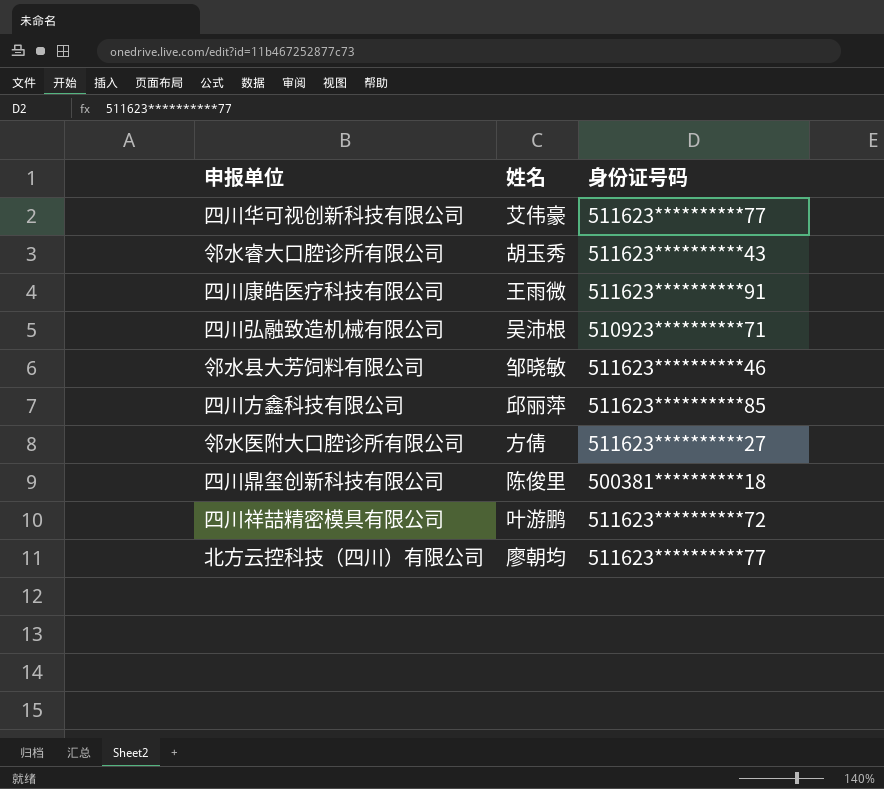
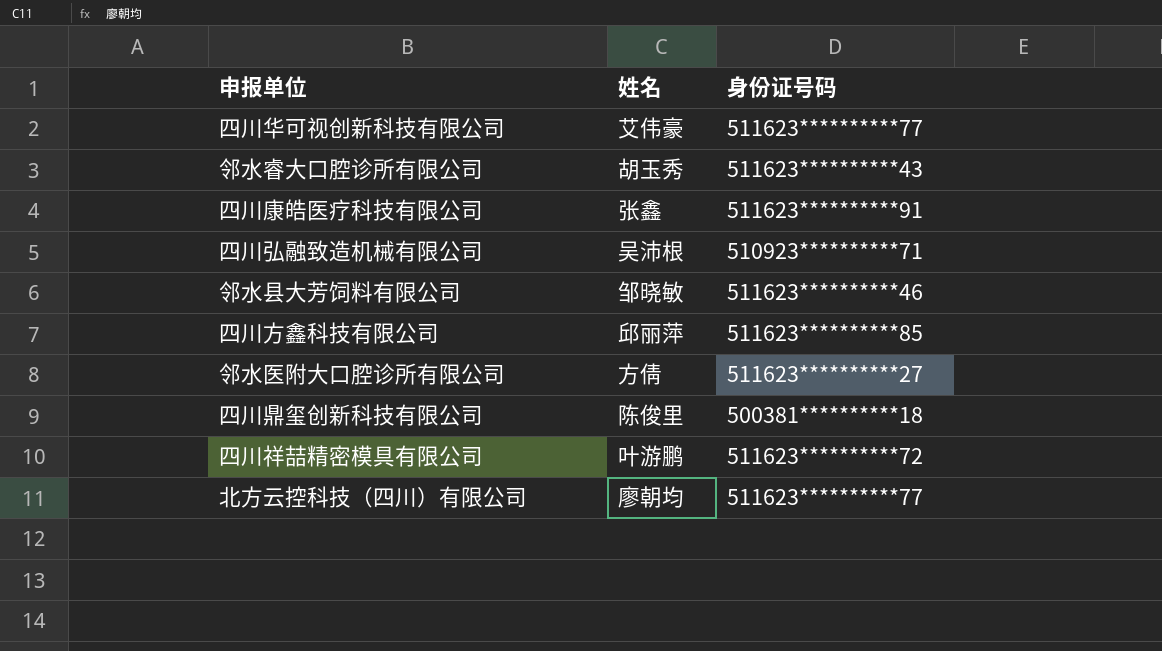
四川康皓医疗科技有限公司 | 姓名: 王雨微 -> 张鑫

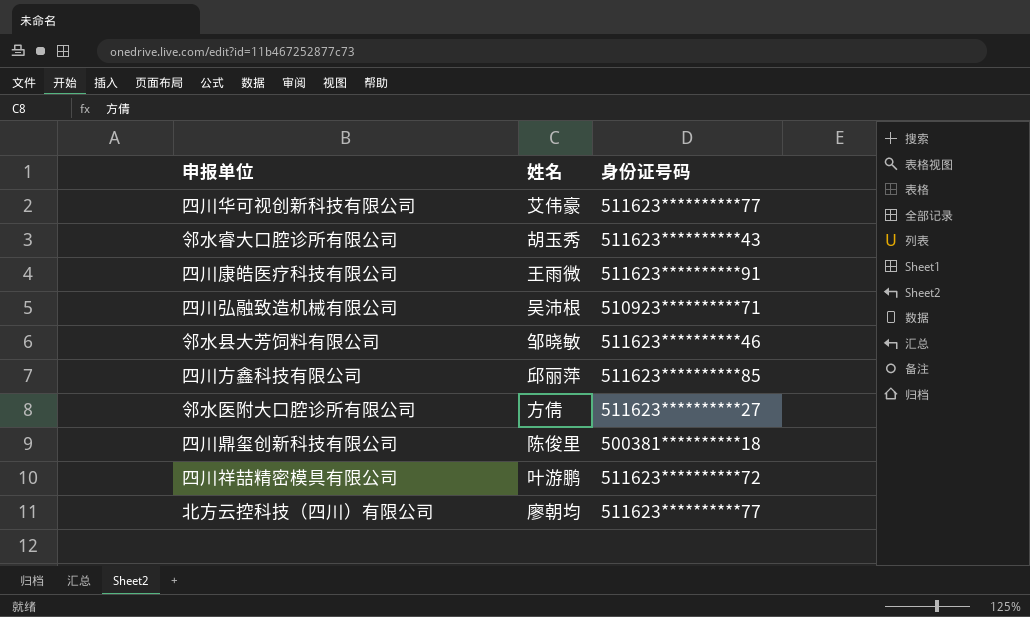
四川康皓医疗科技有限公司 | 姓名: 张鑫 -> 王雨微

